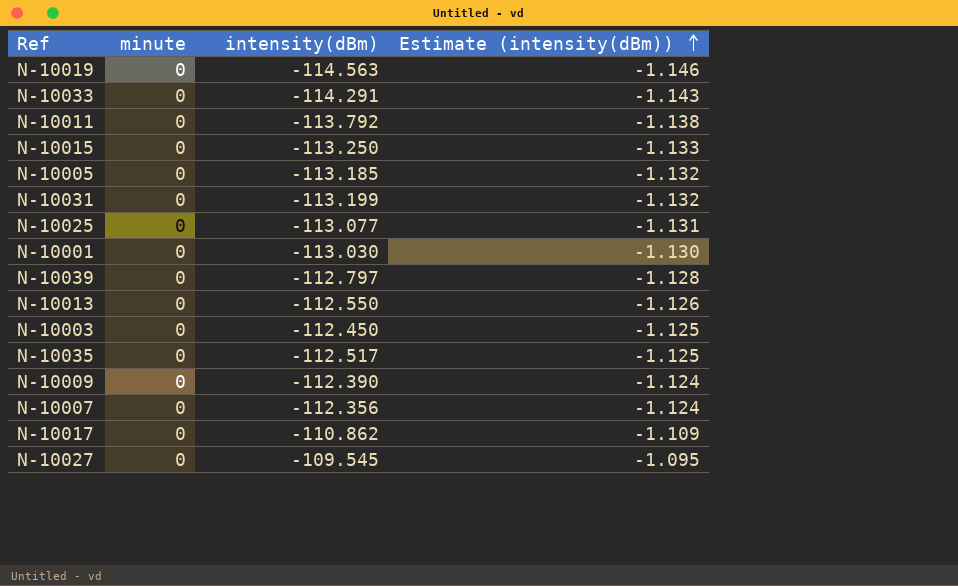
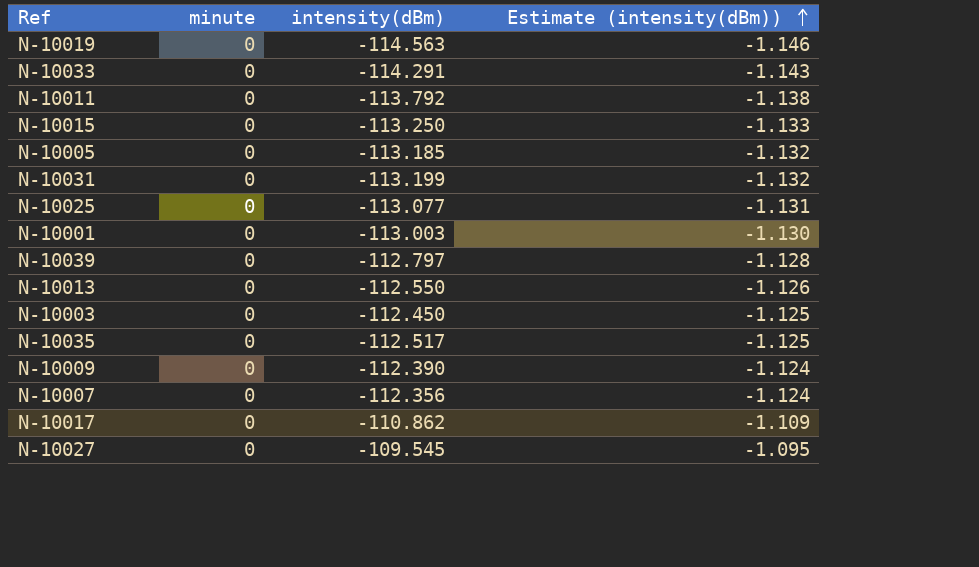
N-10001 | intensity(dBm): -113.030 -> -113.003

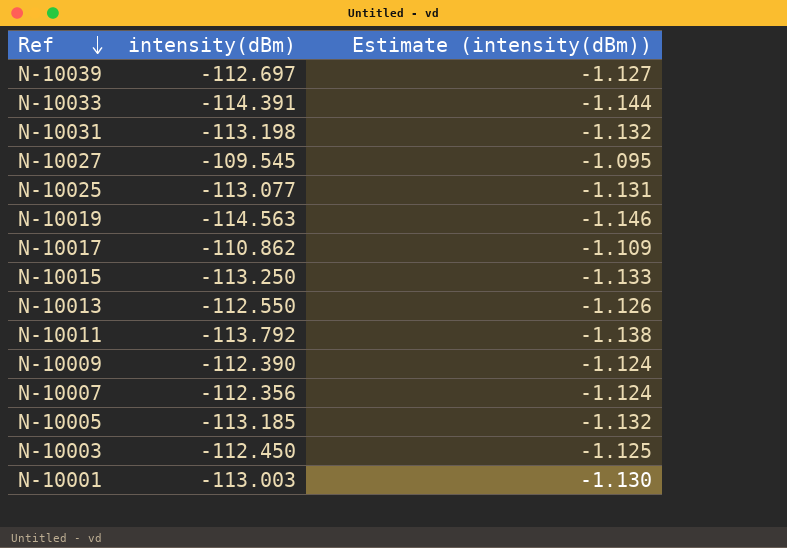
row order: Estimate (intensity(dBm)) ascending -> Ref descending
column minute | position: 2 -> none
row N-10035: 0 | -112.517 | -1.125 -> none
N-10039 | intensity(dBm): -112.797 -> -112.697
N-10039 | Estimate (intensity(dBm)): -1.128 -> -1.127
N-10033 | intensity(dBm): -114.291 -> -114.391
N-10033 | Estimate (intensity(dBm)): -1.143 -> -1.144
N-10031 | intensity(dBm): -113.199 -> -113.198

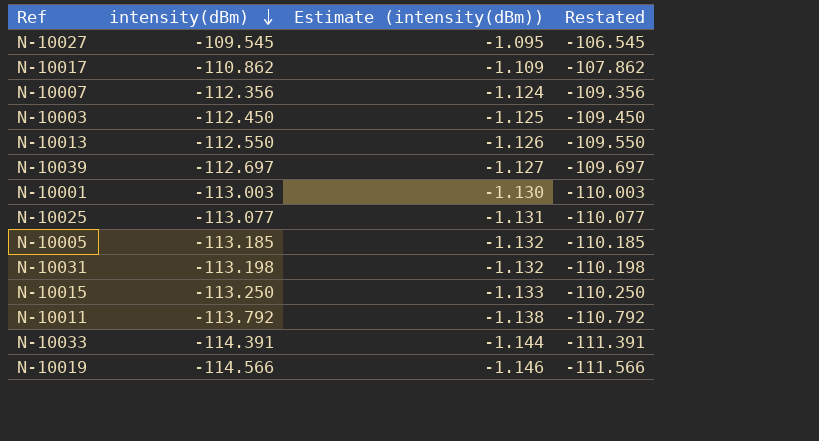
row order: Ref descending -> intensity(dBm) descending
column Restated | formula: none -> [intensity(dBm)] + 3
row N-10009: -112.390 | -1.124 -> none
N-10019 | intensity(dBm): -114.563 -> -114.566

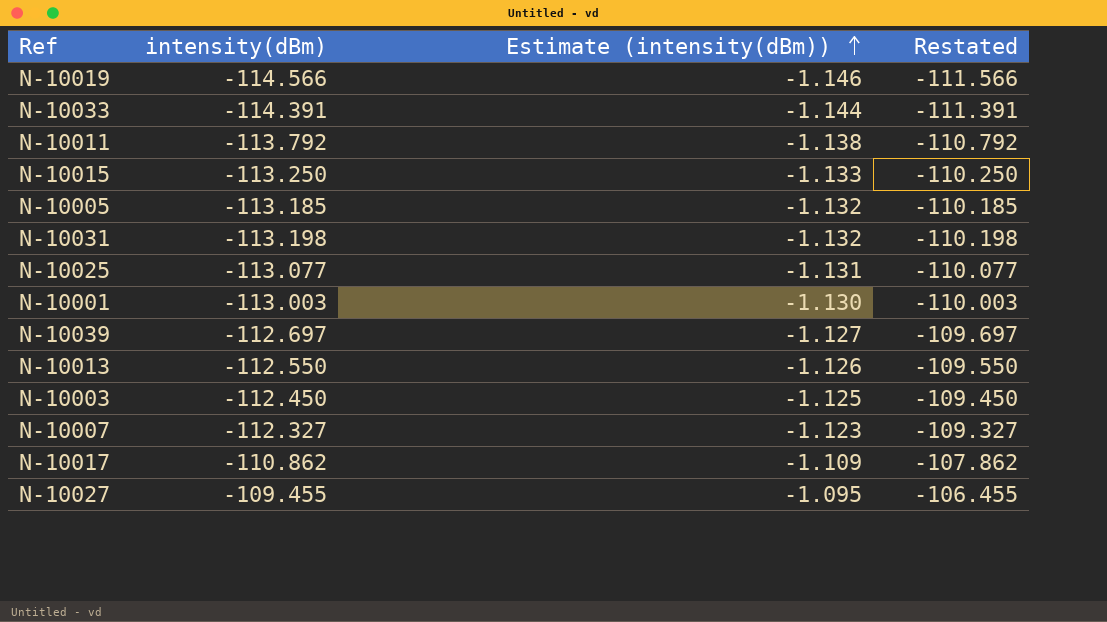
row order: intensity(dBm) descending -> Estimate (intensity(dBm)) ascending
N-10007 | intensity(dBm): -112.356 -> -112.327
N-10007 | Estimate (intensity(dBm)): -1.124 -> -1.123
N-10007 | Restated: -109.356 -> -109.327
N-10027 | intensity(dBm): -109.545 -> -109.455
N-10027 | Restated: -106.545 -> -106.455

